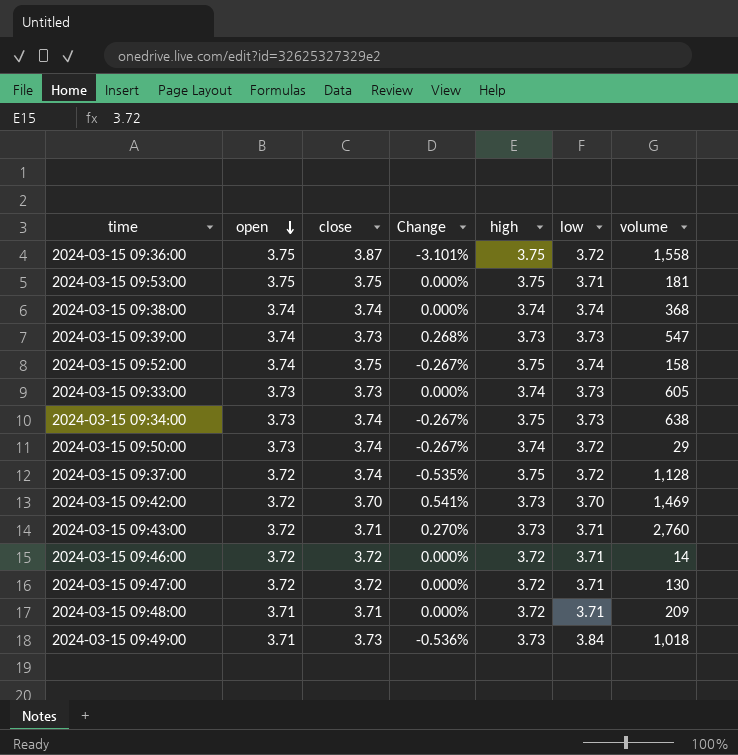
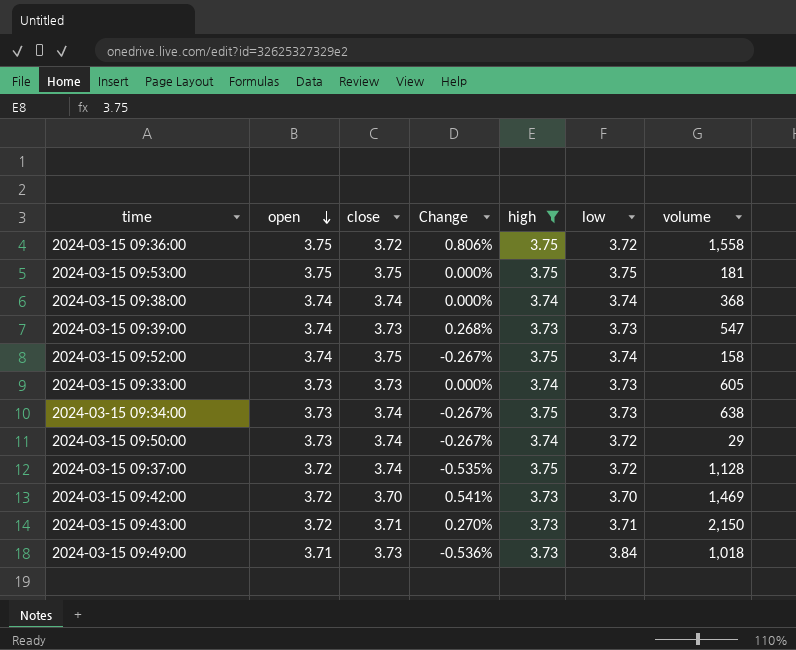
filter: none -> high != 3.72
2024-03-15 09:36:00 | close: 3.87 -> 3.72
2024-03-15 09:36:00 | Change: -3.101% -> 0.806%
2024-03-15 09:53:00 | low: 3.71 -> 3.75
2024-03-15 09:43:00 | volume: 2,760 -> 2,150

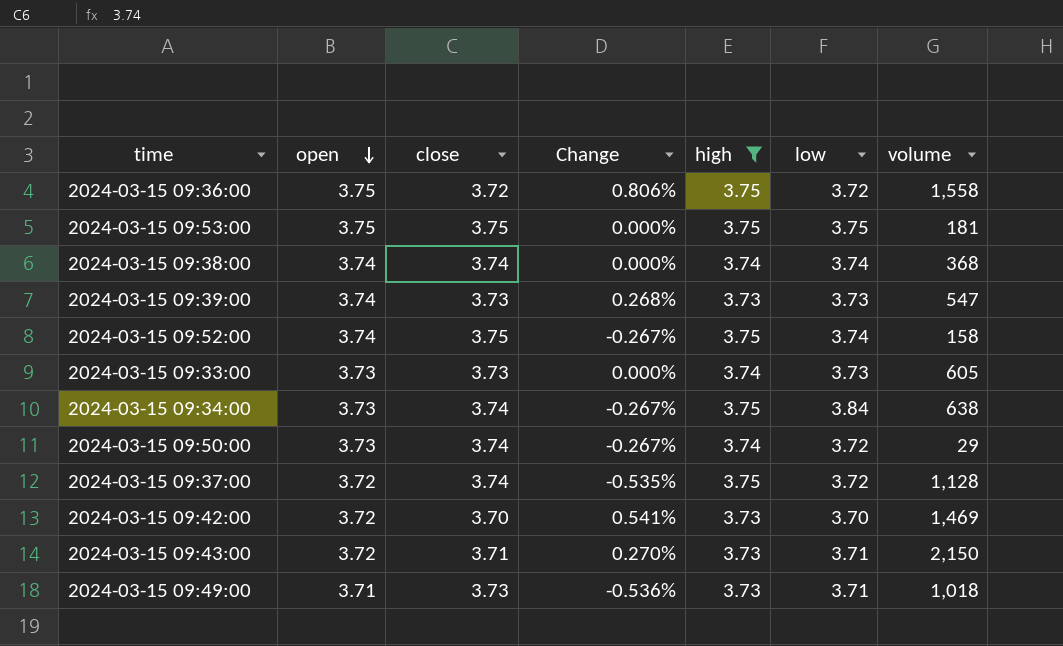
2024-03-15 09:34:00 | low: 3.73 -> 3.84
2024-03-15 09:49:00 | low: 3.84 -> 3.71

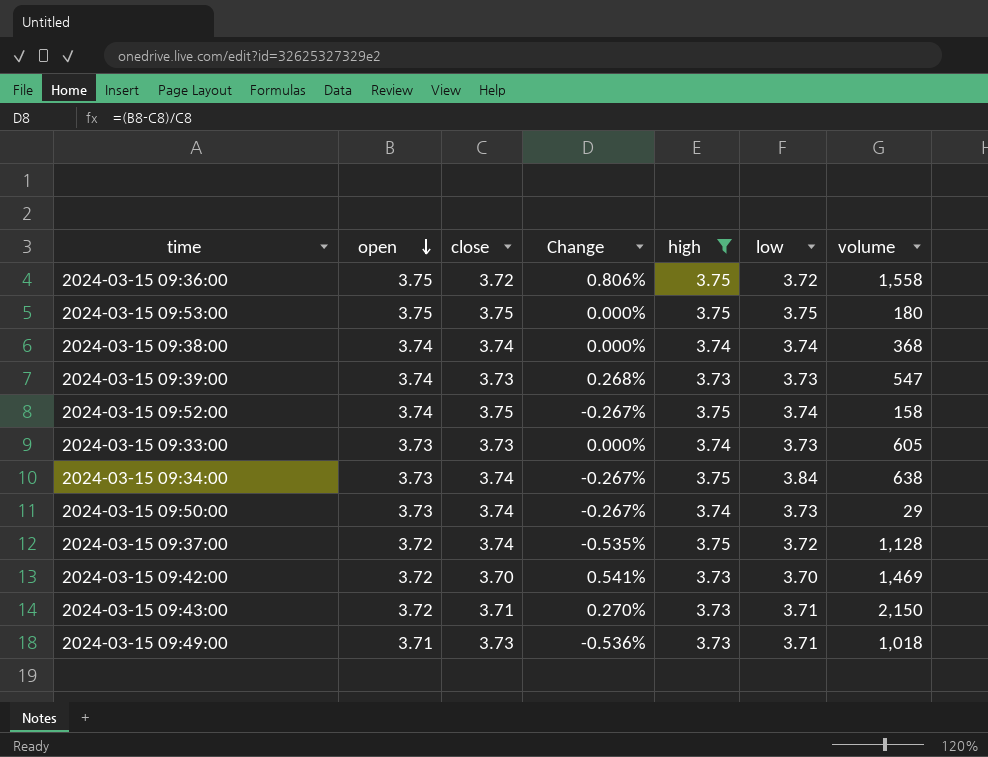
2024-03-15 09:53:00 | volume: 181 -> 180
2024-03-15 09:50:00 | low: 3.72 -> 3.73

